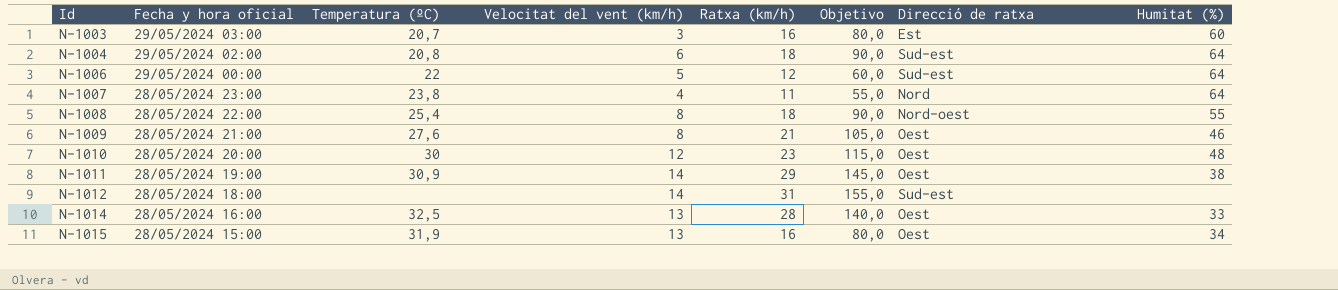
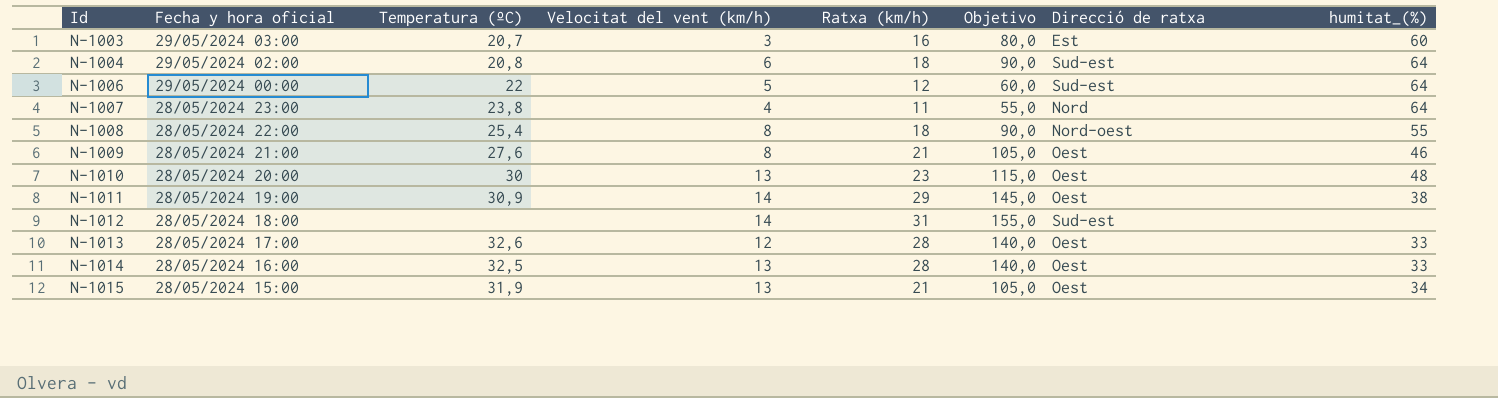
column name: Humitat (%) -> humitat_(%)
N-1010 | Velocitat del vent (km/h): 12 -> 13
row N-1013: none -> 28/05/2024 17:00 | 32,6 | 12 | 28 | 140,0 | Oest | 33
N-1015 | Ratxa (km/h): 16 -> 21
N-1015 | Objetivo: 80,0 -> 105,0

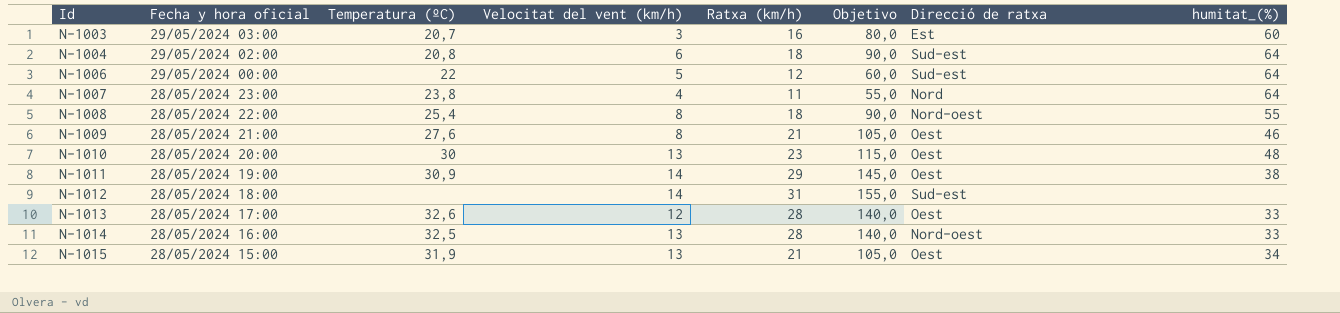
N-1014 | Direcció de ratxa: Oest -> Nord-oest

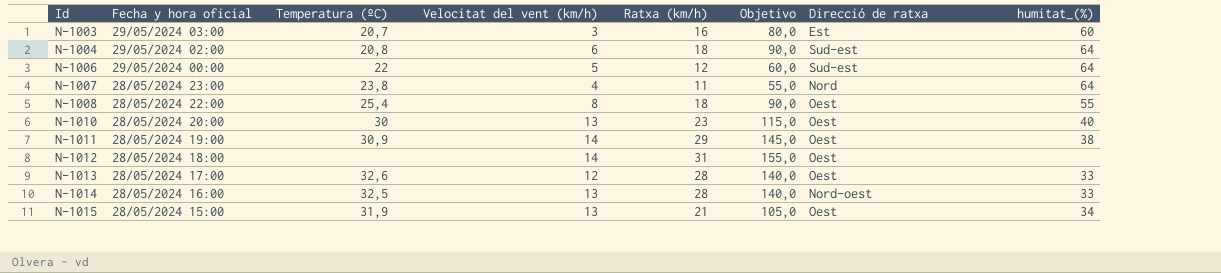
row N-1009: 28/05/2024 21:00 | 27,6 | 8 | 21 | 105,0 | Oest | 46 -> none
N-1008 | Direcció de ratxa: Nord-oest -> Oest
N-1010 | humitat_(%): 48 -> 40
N-1012 | Direcció de ratxa: Sud-est -> Oest

